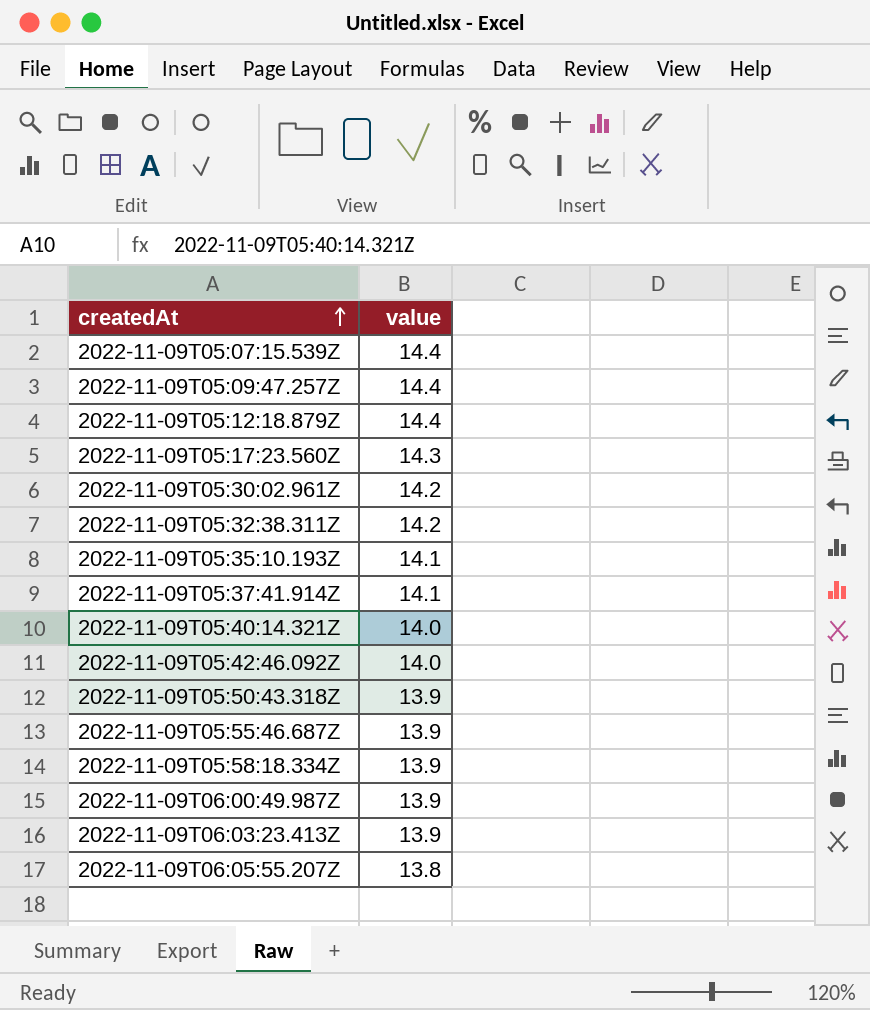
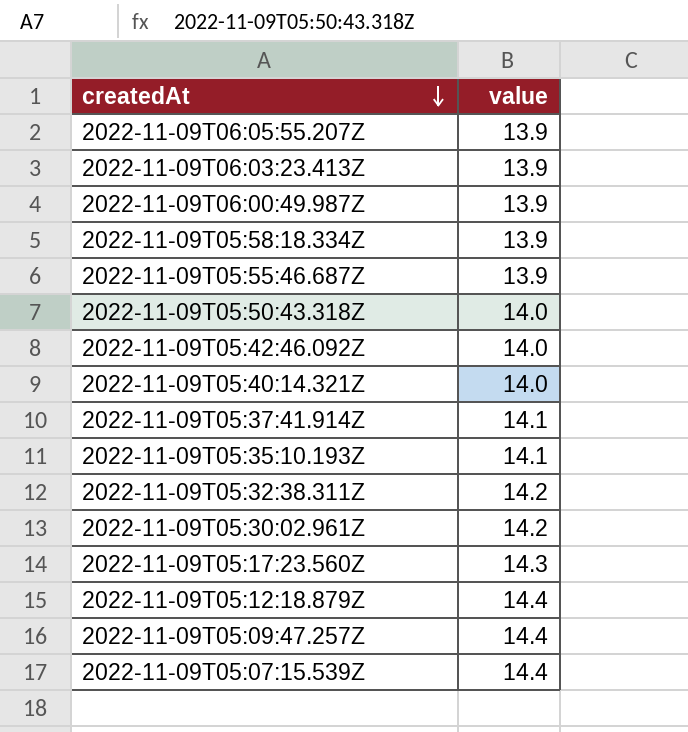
row order: createdAt ascending -> createdAt descending
2022-11-09T06:05:55.207Z | value: 13.8 -> 13.9
2022-11-09T05:50:43.318Z | value: 13.9 -> 14.0

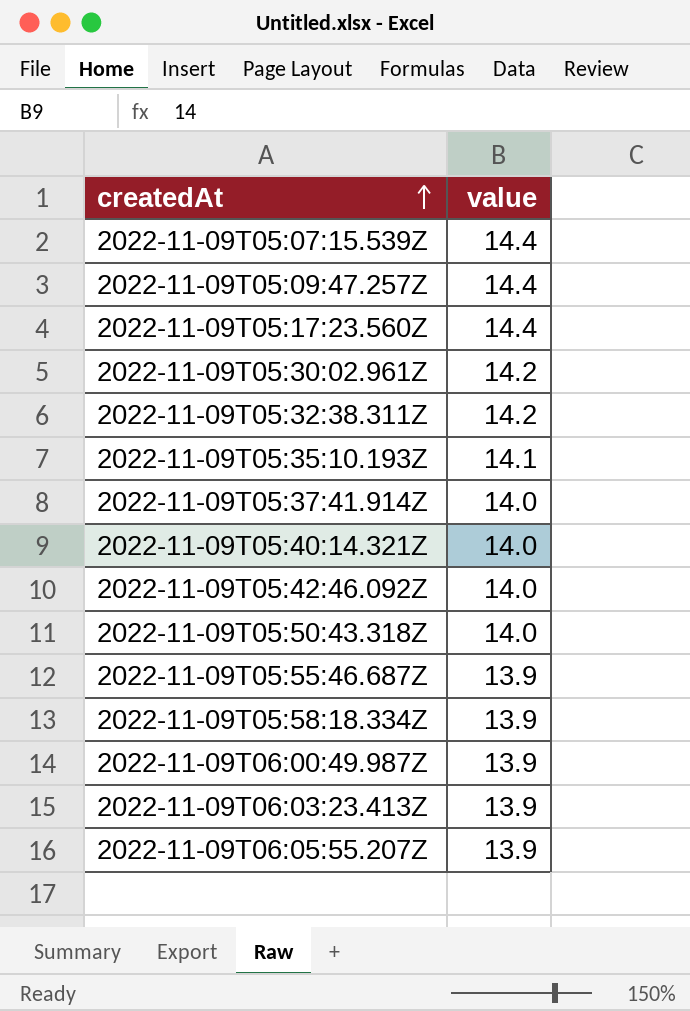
row order: createdAt descending -> createdAt ascending
row 2022-11-09T05:12:18.879Z: 14.4 -> none
2022-11-09T05:17:23.560Z | value: 14.3 -> 14.4
2022-11-09T05:37:41.914Z | value: 14.1 -> 14.0

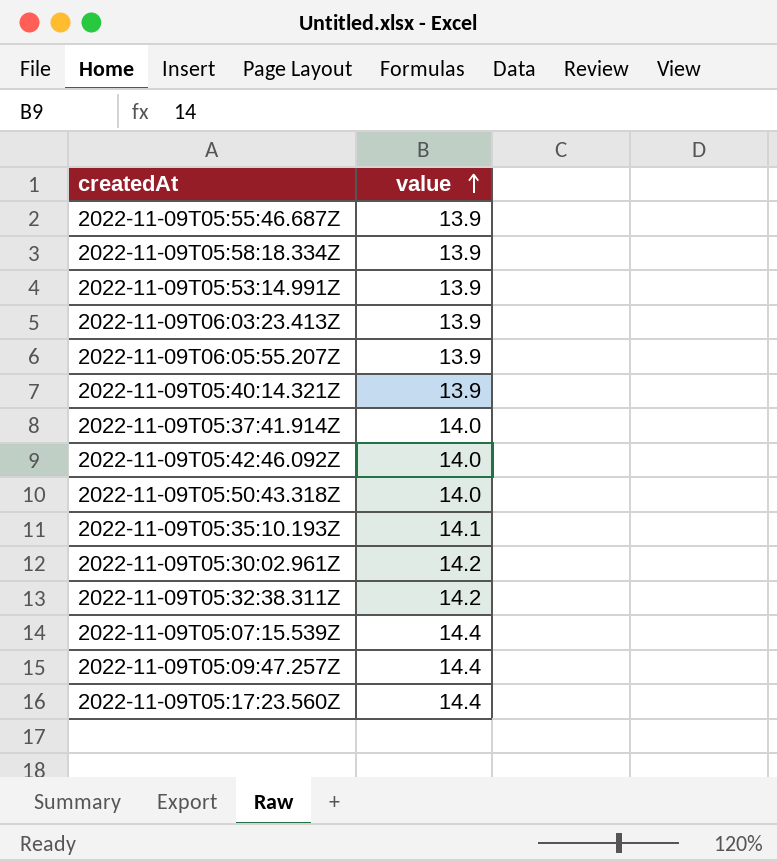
row order: createdAt ascending -> value ascending
row 2022-11-09T06:00:49.987Z: 13.9 -> none
row 2022-11-09T05:53:14.991Z: none -> 13.9
2022-11-09T05:40:14.321Z | value: 14.0 -> 13.9

